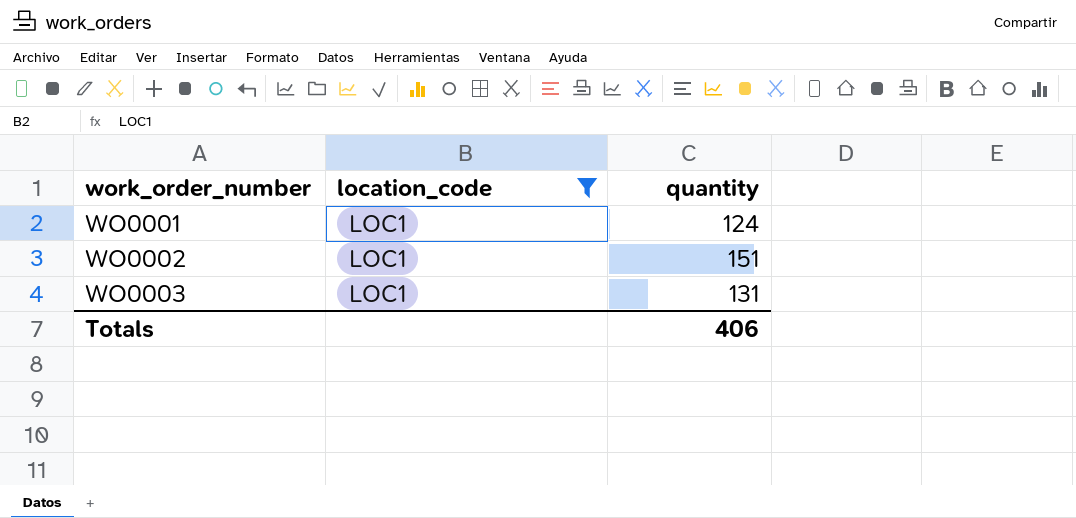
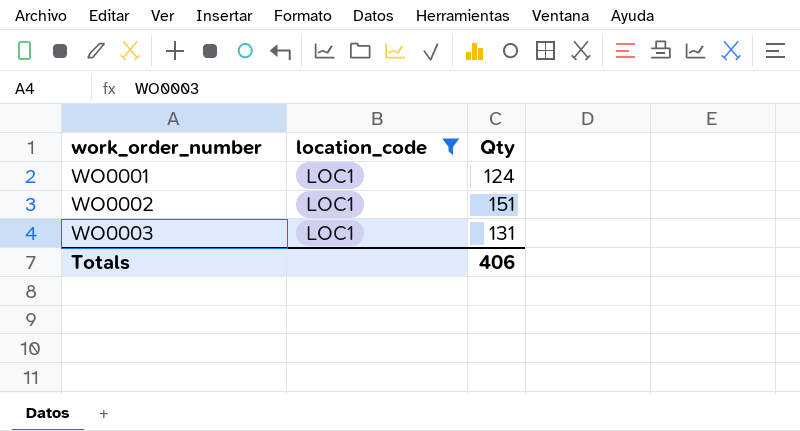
column name: quantity -> Qty

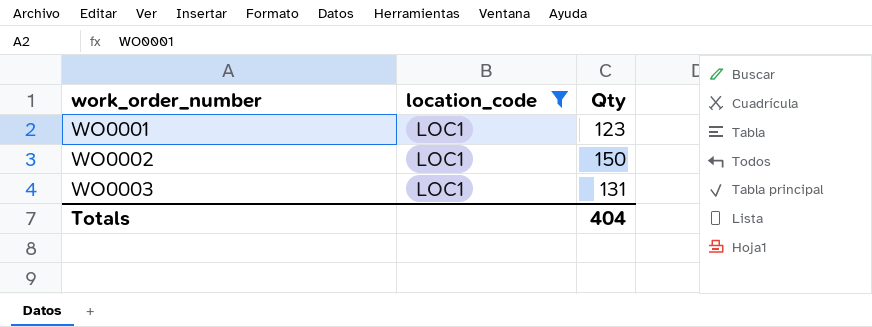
WO0001 | Qty: 124 -> 123
WO0002 | Qty: 151 -> 150
Totals | Qty: 406 -> 404

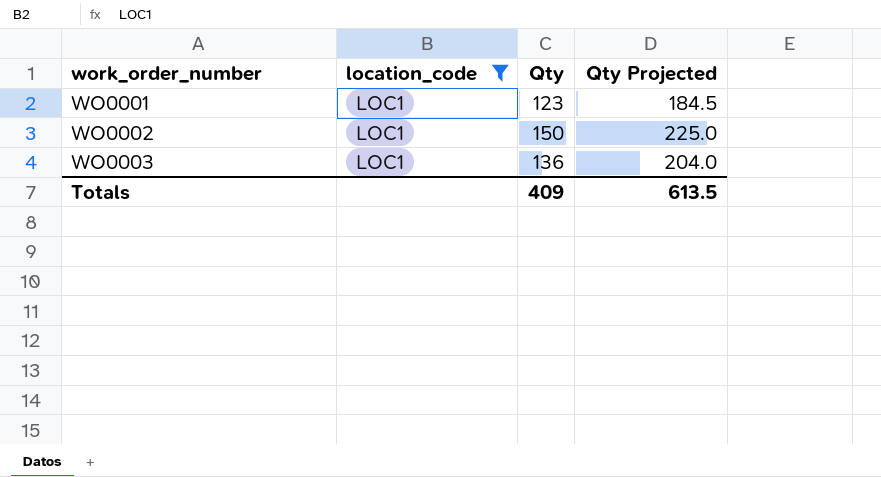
column Qty Projected | formula: none -> [Qty] * 1.5
WO0003 | Qty: 131 -> 136
Totals | Qty: 404 -> 409

